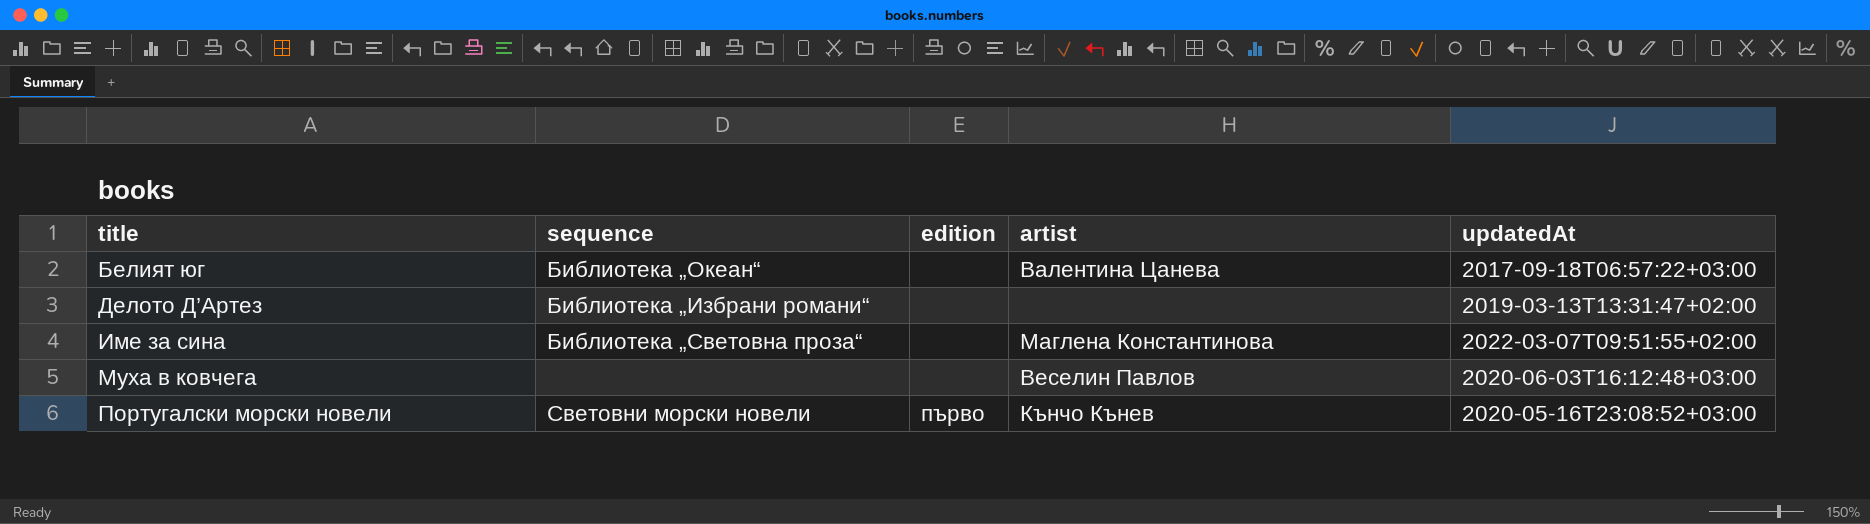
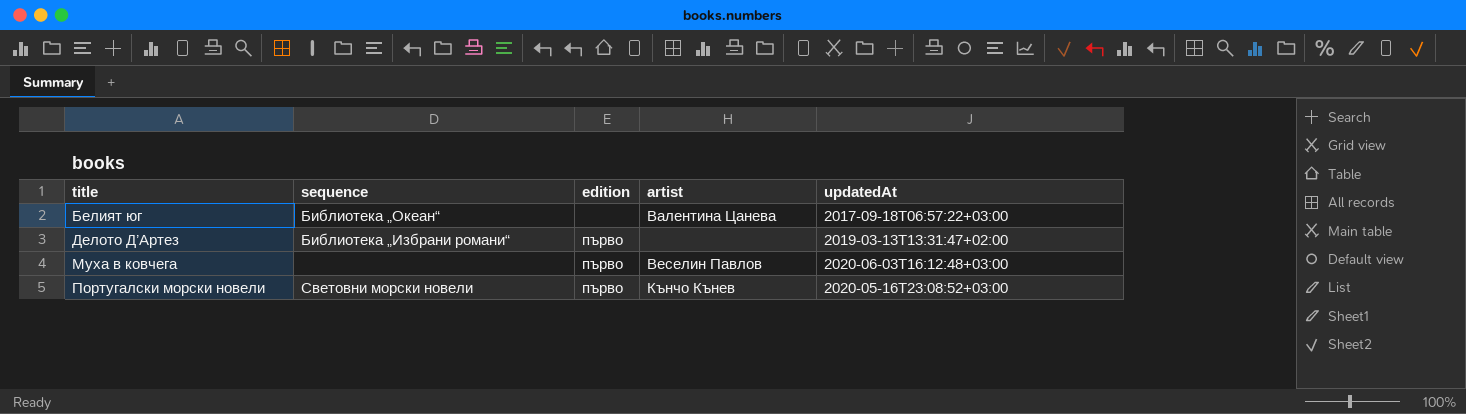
row Име за сина: Библиотека „Световна проза“ | none | Маглена Константинова | 2022-03-07T09:51:55+02:00 -> none
Делото Д’Артез | edition: none -> първо
Муха в ковчега | edition: none -> първо

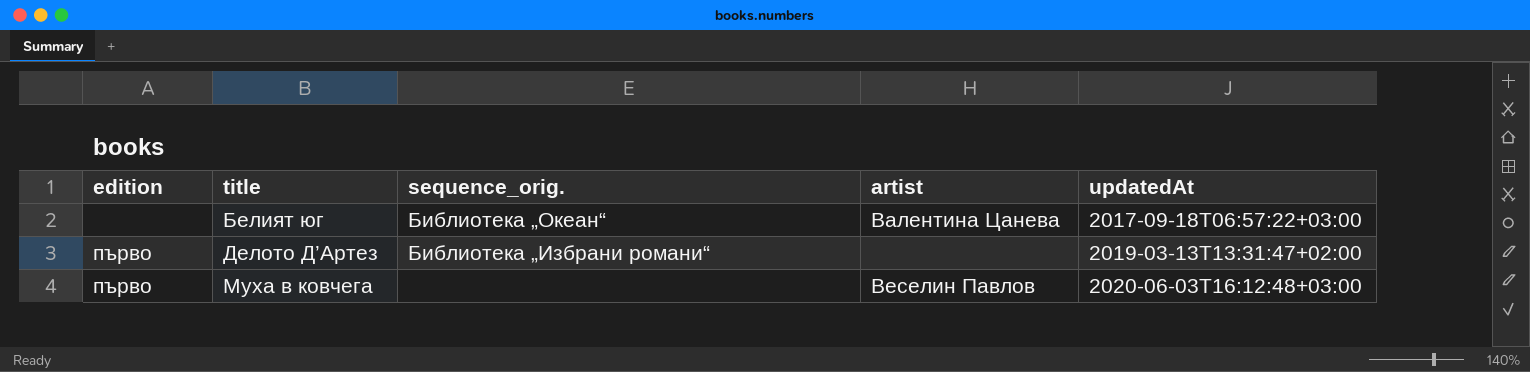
column edition | position: 3 -> 1
column name: sequence -> sequence_orig.
row Португалски морски новели: Световни морски новели | първо | Кънчо Кънев | 2020-05-16T23:08:52+03:00 -> none

